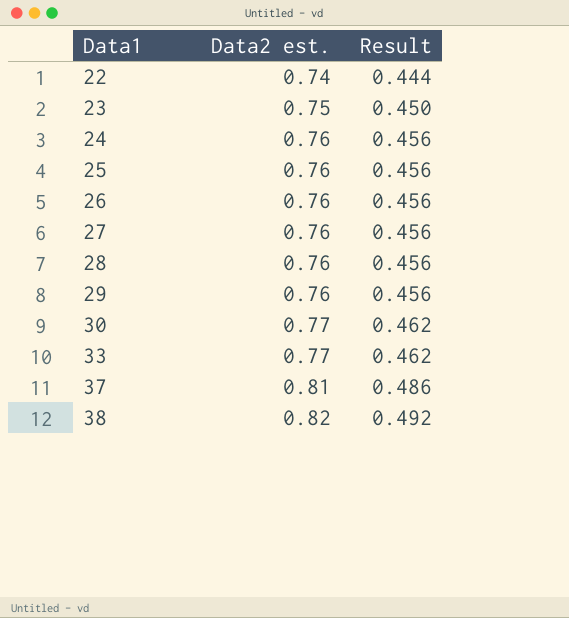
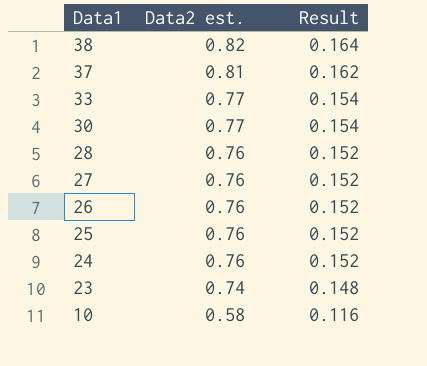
row order: Data1 ascending -> Data1 descending
column Result | formula: [Data2 est.] * 0.6 -> [Data2 est.] * 0.2
row 22: 0.74 | 0.444 -> none
row 29: 0.76 | 0.456 -> none
23 | Data2 est.: 0.75 -> 0.74
row 10: none -> 0.58 | 0.116

